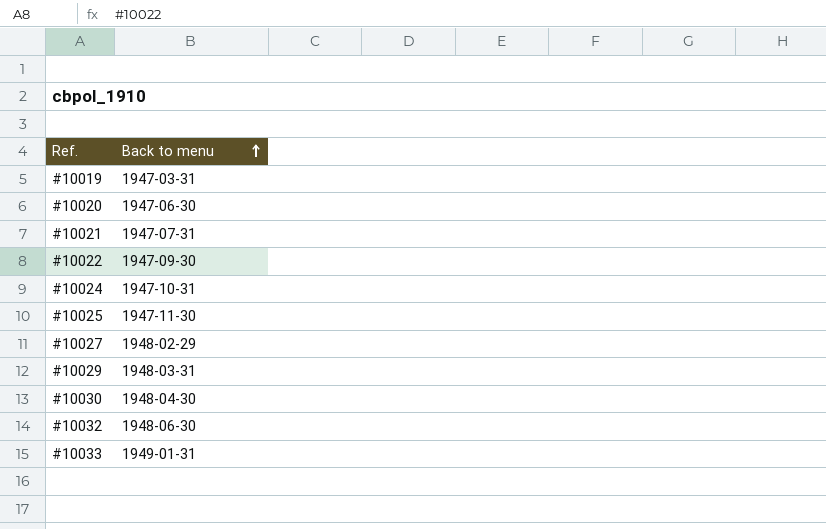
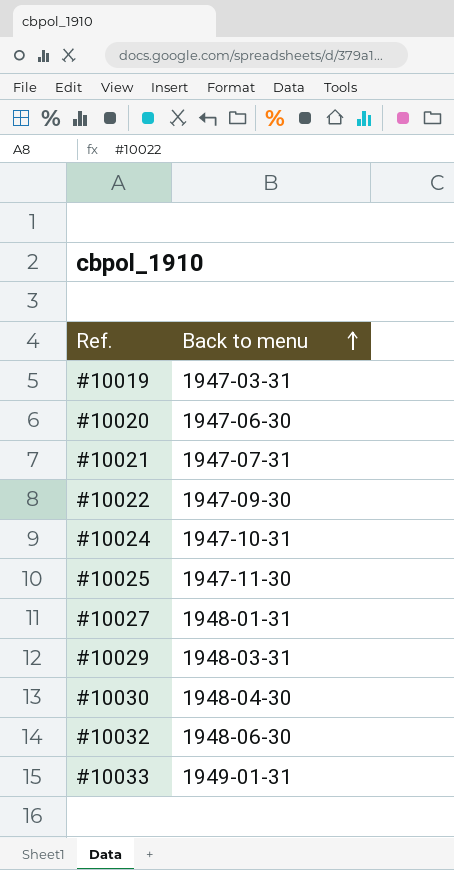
#10027 | Back to menu: 1948-02-29 -> 1948-01-31

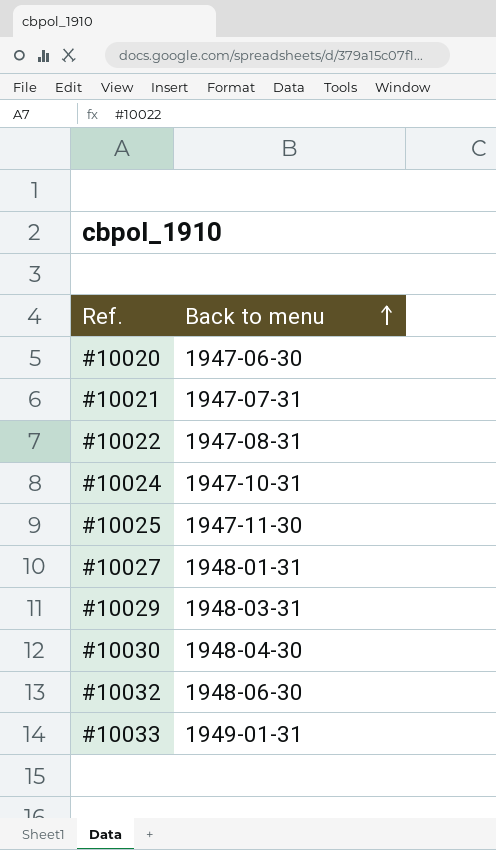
row #10019: 1947-03-31 -> none
#10022 | Back to menu: 1947-09-30 -> 1947-08-31

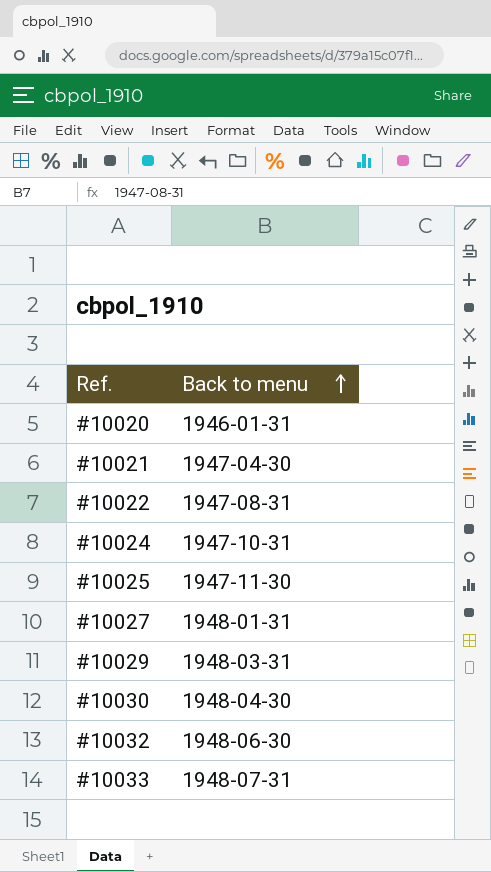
#10020 | Back to menu: 1947-06-30 -> 1946-01-31
#10021 | Back to menu: 1947-07-31 -> 1947-04-30
#10033 | Back to menu: 1949-01-31 -> 1948-07-31

